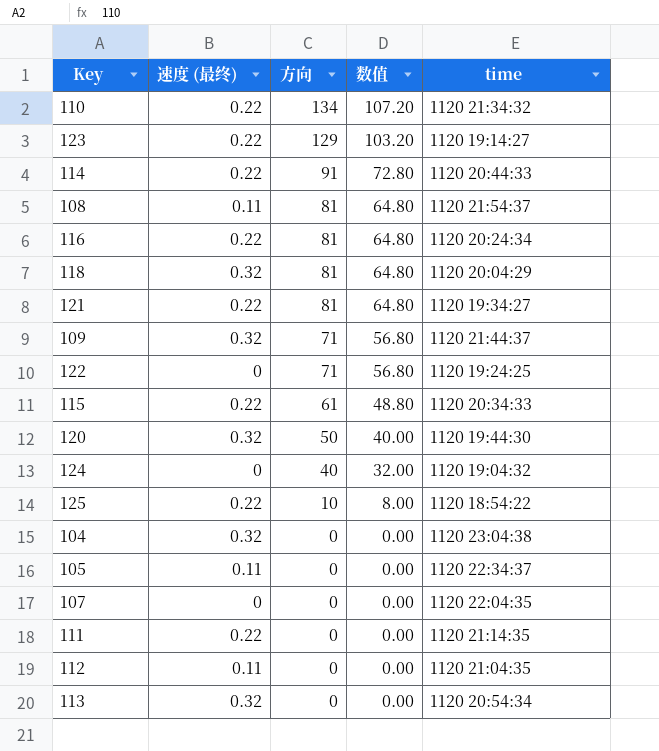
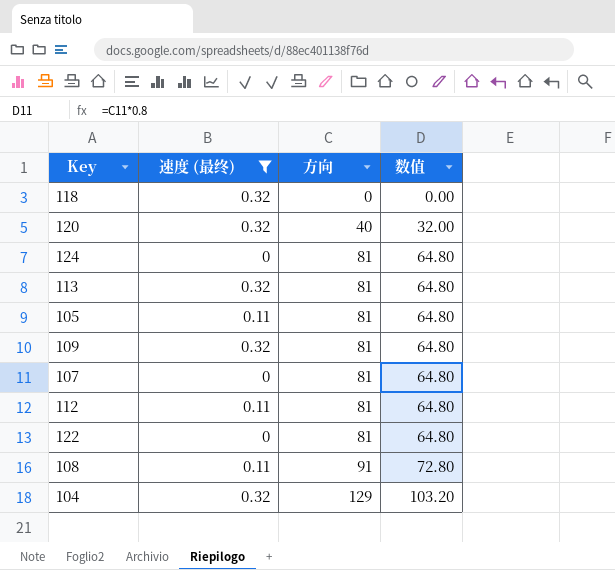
filter: none -> 速度 (最终) != 0.22
row order: 方向 descending -> 方向 ascending
column time | position: 5 -> none
118 | 方向: 81 -> 0
118 | 数值: 64.80 -> 0.00
120 | 方向: 50 -> 40
120 | 数值: 40.00 -> 32.00
124 | 方向: 40 -> 81
124 | 数值: 32.00 -> 64.80
113 | 方向: 0 -> 81
113 | 数值: 0.00 -> 64.80
105 | 方向: 0 -> 81
105 | 数值: 0.00 -> 64.80
109 | 方向: 71 -> 81
109 | 数值: 56.80 -> 64.80
107 | 方向: 0 -> 81
107 | 数值: 0.00 -> 64.80
112 | 方向: 0 -> 81
112 | 数值: 0.00 -> 64.80
122 | 方向: 71 -> 81
122 | 数值: 56.80 -> 64.80
108 | 方向: 81 -> 91
108 | 数值: 64.80 -> 72.80
104 | 方向: 0 -> 129
104 | 数值: 0.00 -> 103.20

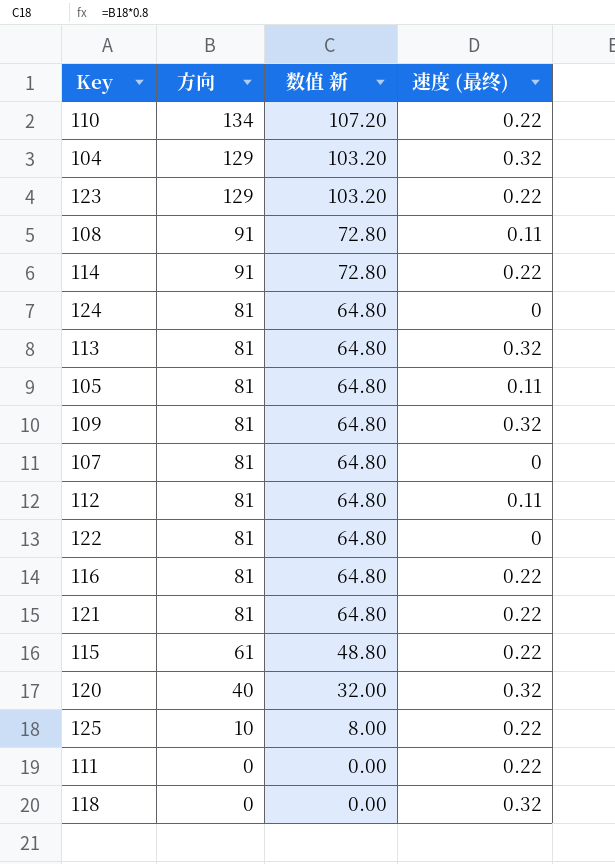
filter: 速度 (最终) != 0.22 -> none
row order: 方向 ascending -> 方向 descending
column name: 数值 -> 数值 新
column 速度 (最终) | position: 2 -> 4

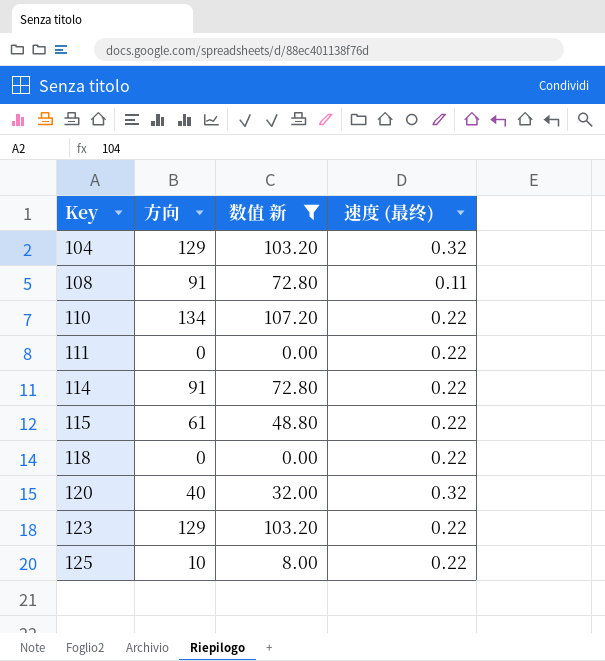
filter: none -> 数值 新 != 64.80
row order: 方向 descending -> Key ascending
118 | 速度 (最终): 0.32 -> 0.22

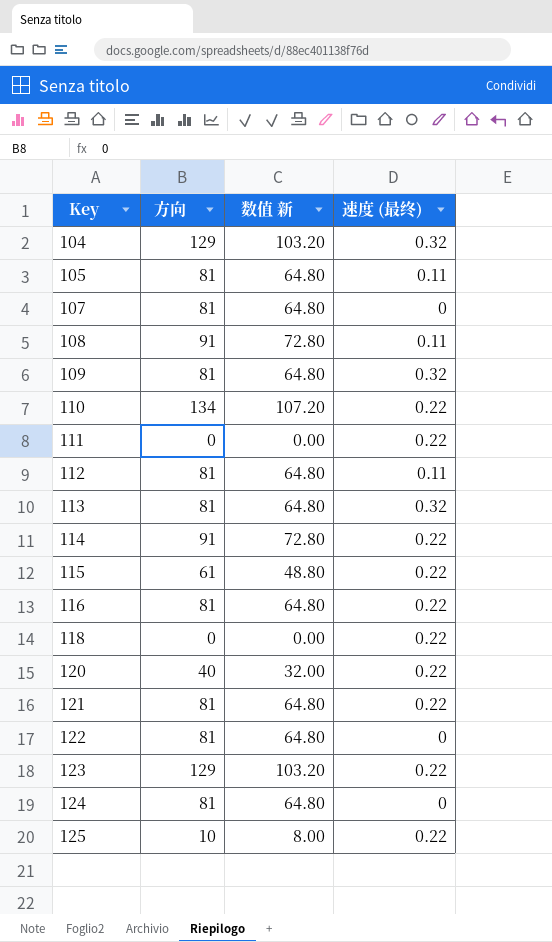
filter: 数值 新 != 64.80 -> none
120 | 速度 (最终): 0.32 -> 0.22

